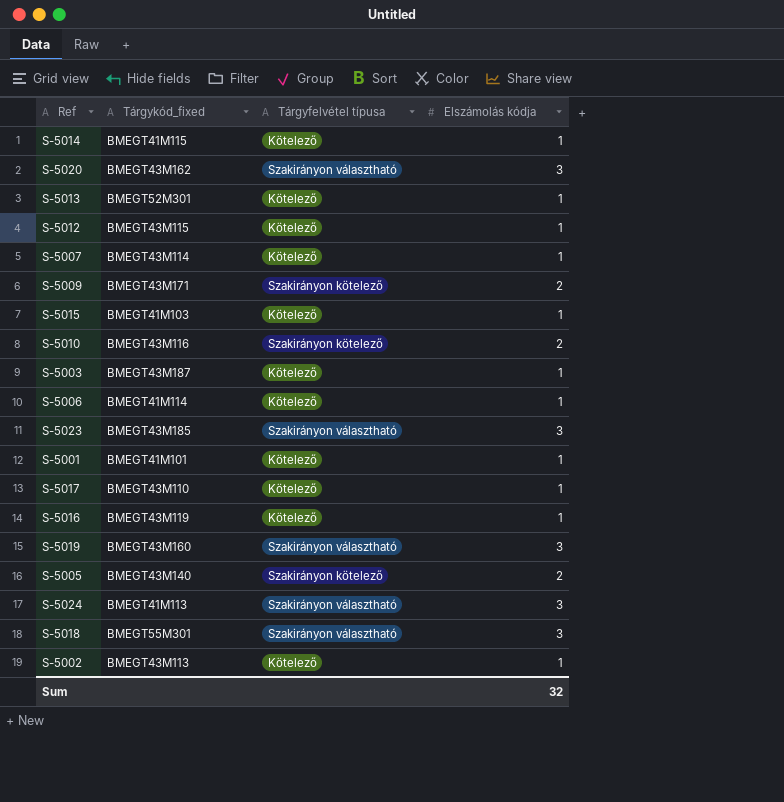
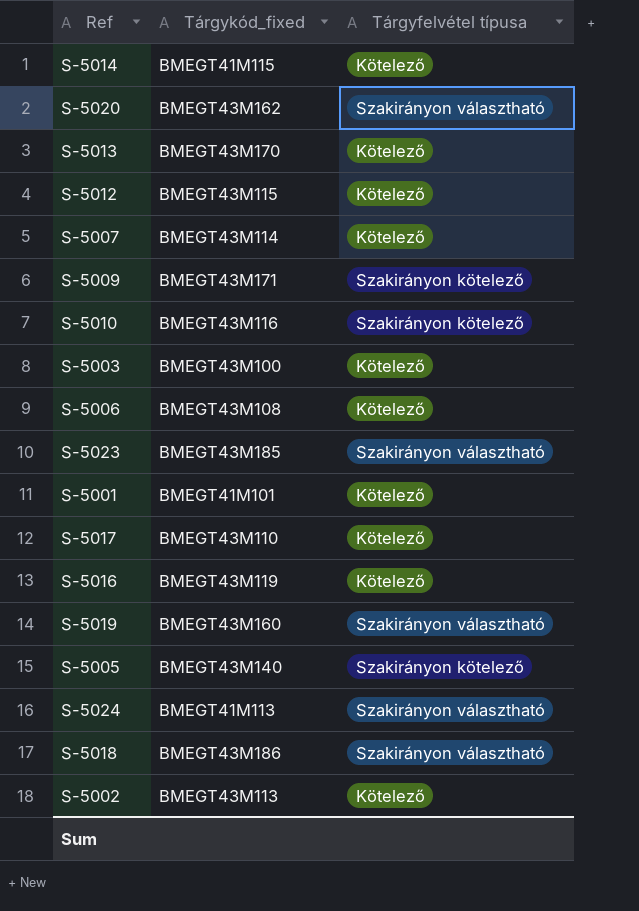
column Elszámolás kódja | position: 4 -> none
row S-5015: BMEGT41M103 | Kötelező | 1 -> none
S-5013 | Tárgykód_fixed: BMEGT52M301 -> BMEGT43M170
S-5003 | Tárgykód_fixed: BMEGT43M187 -> BMEGT43M100
S-5006 | Tárgykód_fixed: BMEGT41M114 -> BMEGT43M108
S-5018 | Tárgykód_fixed: BMEGT55M301 -> BMEGT43M186

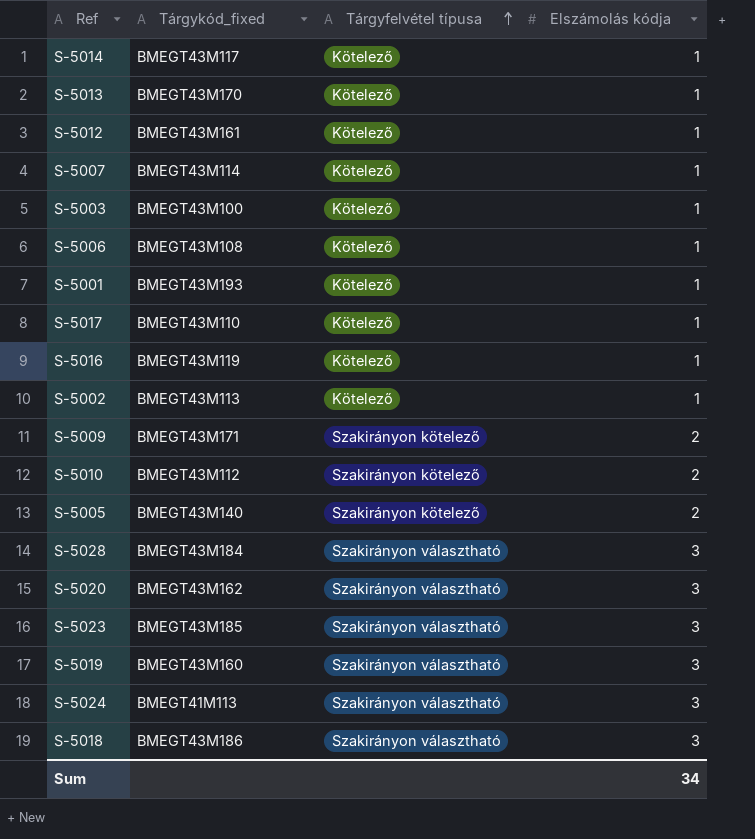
row order: none -> Tárgyfelvétel típusa ascending
column Elszámolás kódja | position: none -> 4
S-5014 | Tárgykód_fixed: BMEGT41M115 -> BMEGT43M117
S-5012 | Tárgykód_fixed: BMEGT43M115 -> BMEGT43M161
S-5001 | Tárgykód_fixed: BMEGT41M101 -> BMEGT43M193
S-5010 | Tárgykód_fixed: BMEGT43M116 -> BMEGT43M112
row S-5028: none -> BMEGT43M184 | Szakirányon választható | 3

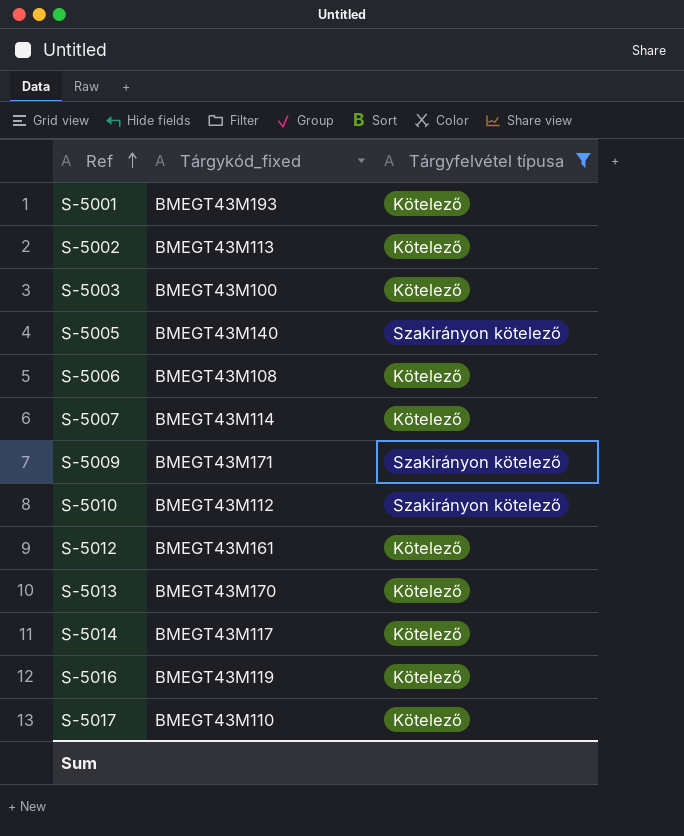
filter: none -> Tárgyfelvétel típusa != Szakirányon választható
row order: Tárgyfelvétel típusa ascending -> Ref ascending
column Elszámolás kódja | position: 4 -> none

